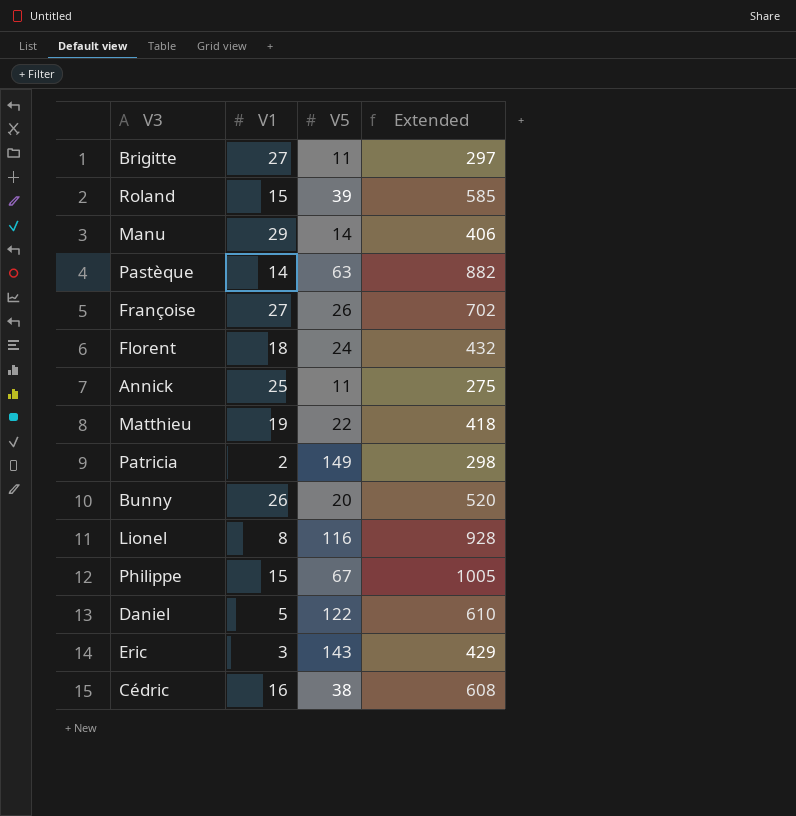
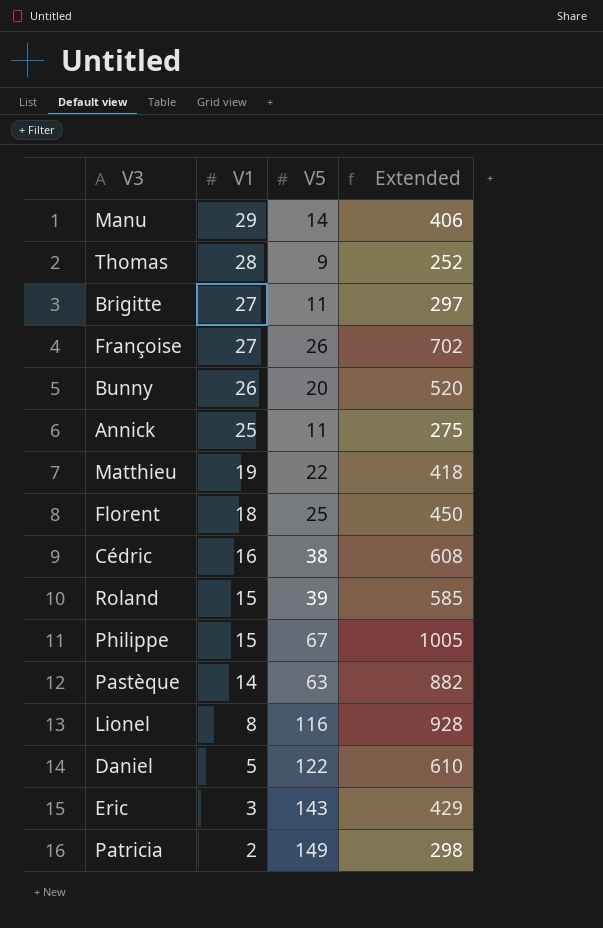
row order: none -> V1 descending
row Thomas: none -> 28 | 9 | 252
Florent | V5: 24 -> 25
Florent | Extended: 432 -> 450

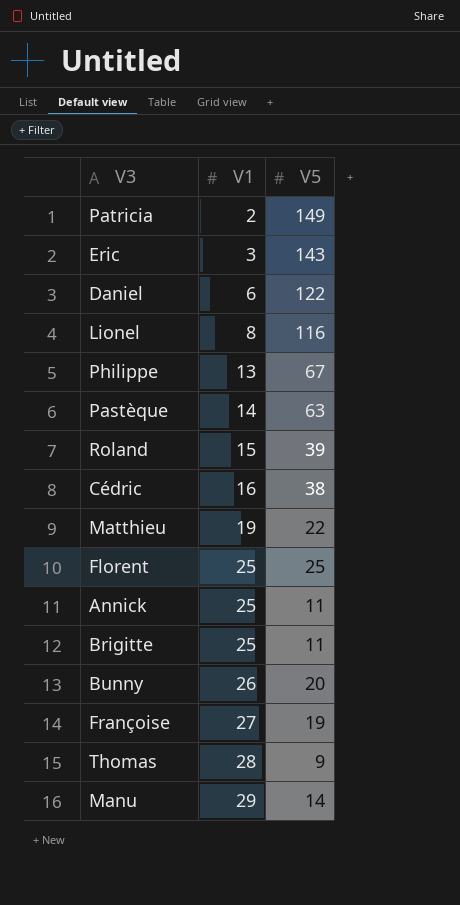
row order: V1 descending -> V1 ascending
column Extended | formula: [V1] * [V5] -> none
Daniel | V1: 5 -> 6
Philippe | V1: 15 -> 13
Florent | V1: 18 -> 25
Brigitte | V1: 27 -> 25
Françoise | V5: 26 -> 19

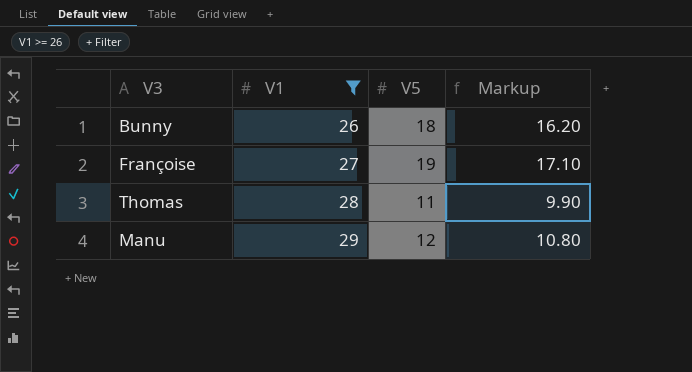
filter: none -> V1 >= 26
column Markup | formula: none -> [V5] * 0.9
Bunny | V5: 20 -> 18
Thomas | V5: 9 -> 11
Manu | V5: 14 -> 12

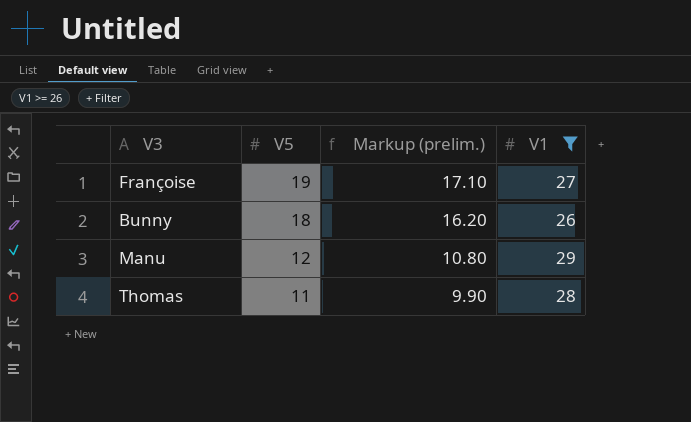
row order: V1 ascending -> V5 descending
column name: Markup -> Markup (prelim.)
column V1 | position: 2 -> 4

